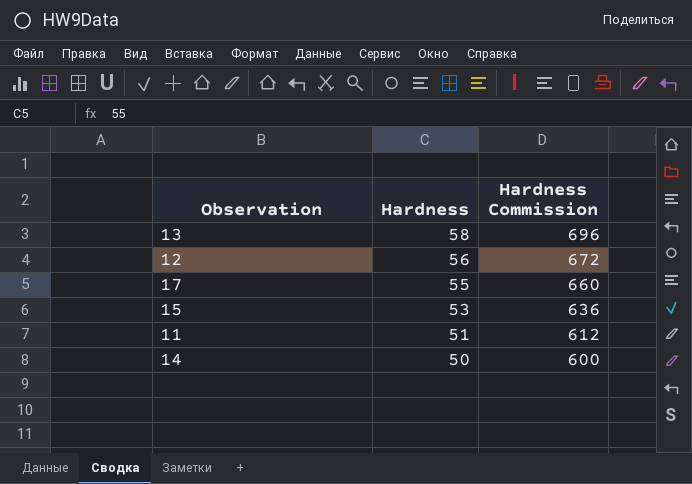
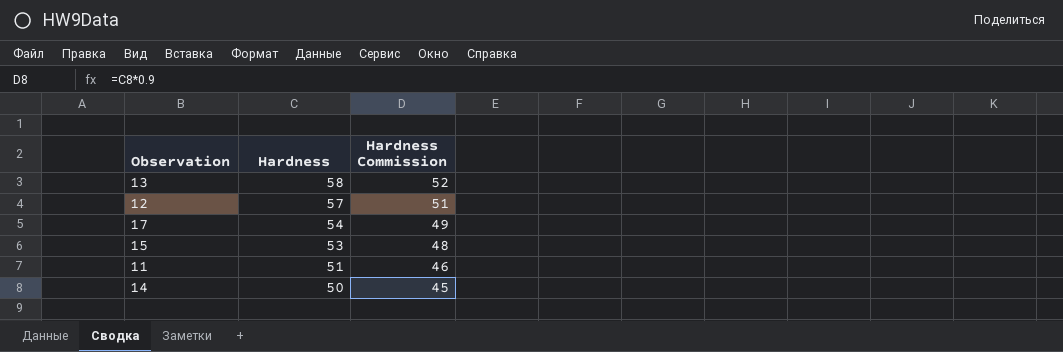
column Hardness Commission | formula: [Hardness] * 12 -> [Hardness] * 0.9
12 | Hardness: 56 -> 57
17 | Hardness: 55 -> 54

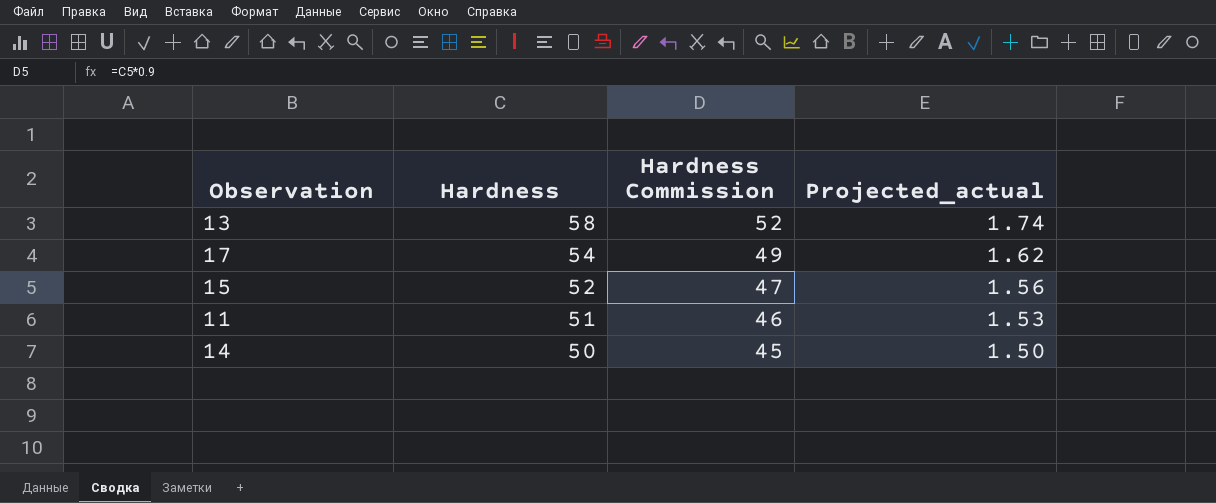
column Projected_actual | formula: none -> [Hardness] * 0.03
row 12: 57 | 51 -> none
15 | Hardness: 53 -> 52
15 | Hardness Commission: 48 -> 47

